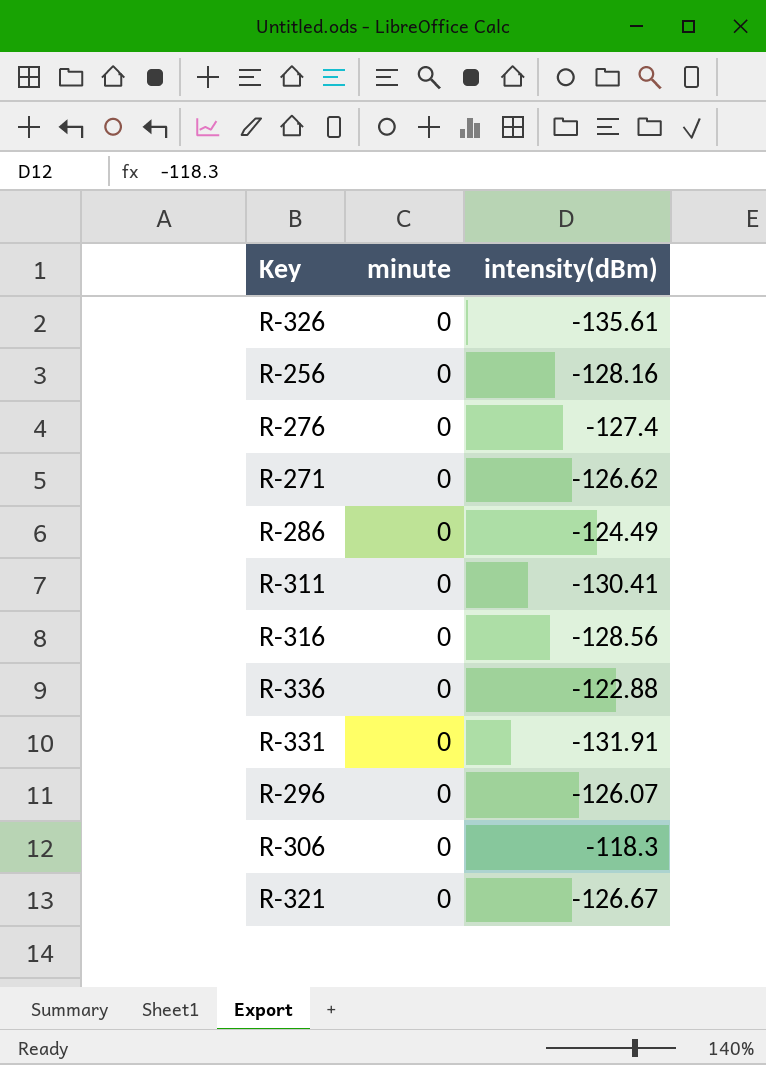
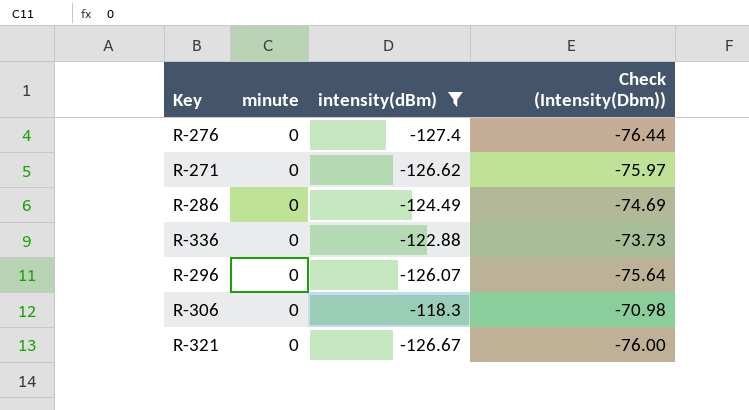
filter: none -> intensity(dBm) >= -127.4
column Check (Intensity(Dbm)) | formula: none -> [intensity(dBm)] * 0.6

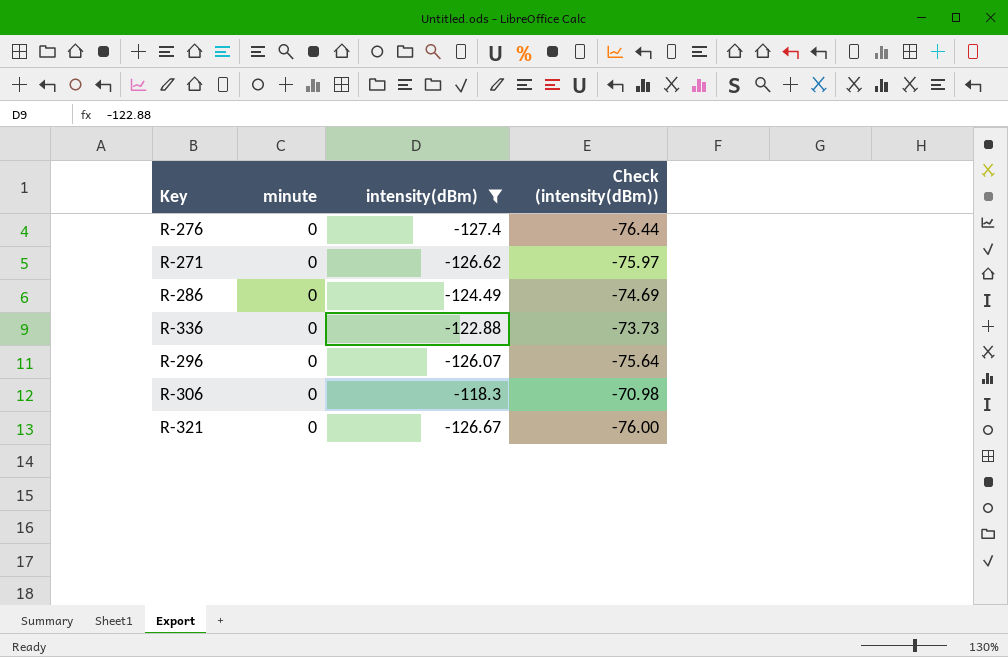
column name: Check (Intensity(Dbm)) -> Check (intensity(dBm))

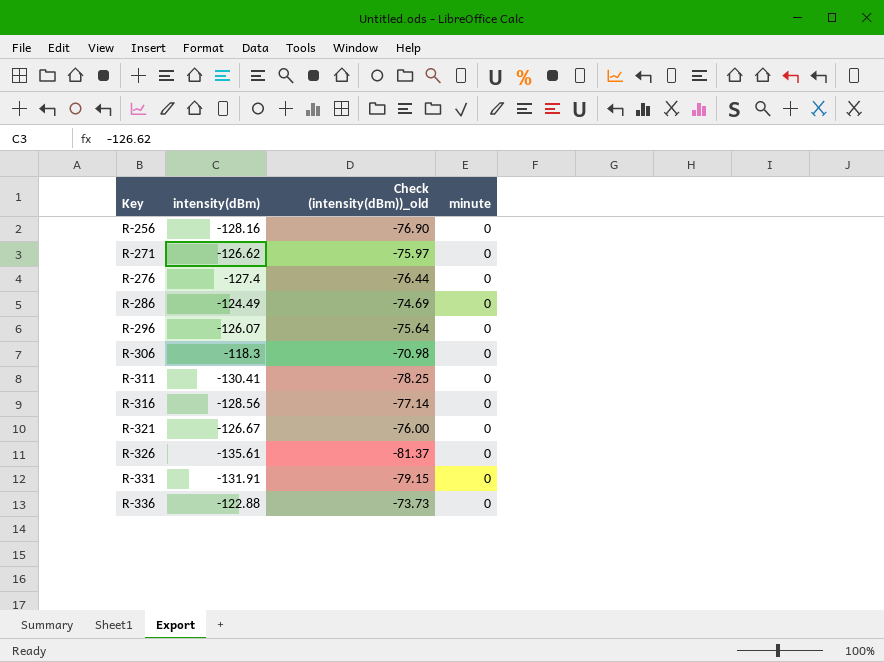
filter: intensity(dBm) >= -127.4 -> none
row order: none -> Key ascending
column name: Check (intensity(dBm)) -> Check (intensity(dBm))_old
column minute | position: 2 -> 4

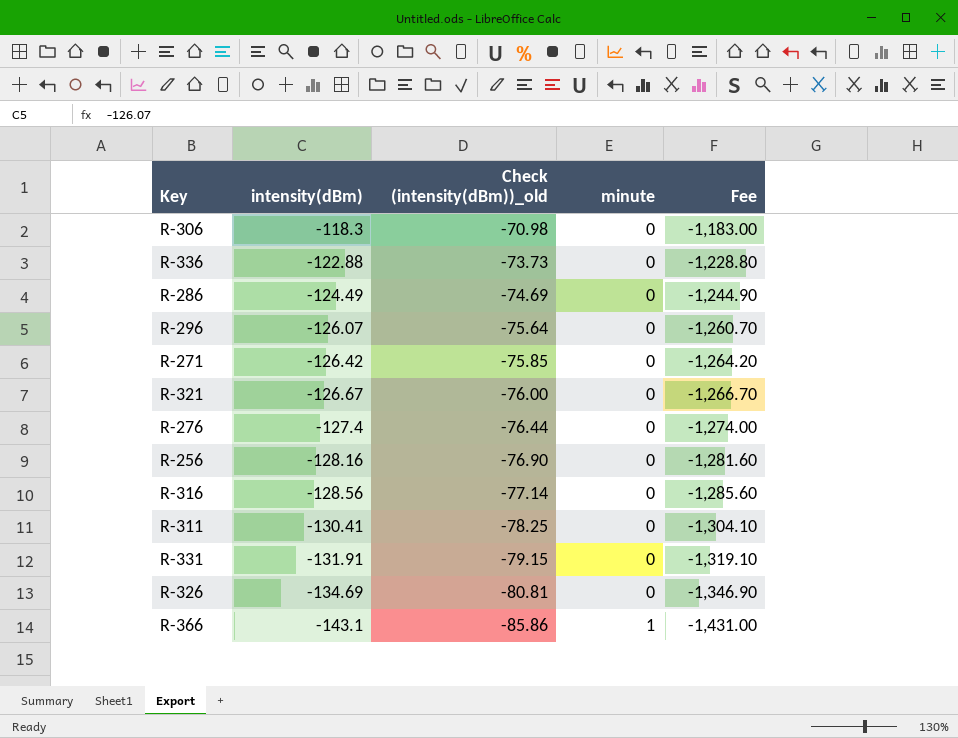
row order: Key ascending -> intensity(dBm) descending
column Fee | formula: none -> [intensity(dBm)] * 10
R-271 | intensity(dBm): -126.62 -> -126.42
R-271 | Check (intensity(dBm))_old: -75.97 -> -75.85
R-326 | intensity(dBm): -135.61 -> -134.69
R-326 | Check (intensity(dBm))_old: -81.37 -> -80.81
row R-366: none -> -143.1 | -85.86 | 1 | -1,431.00

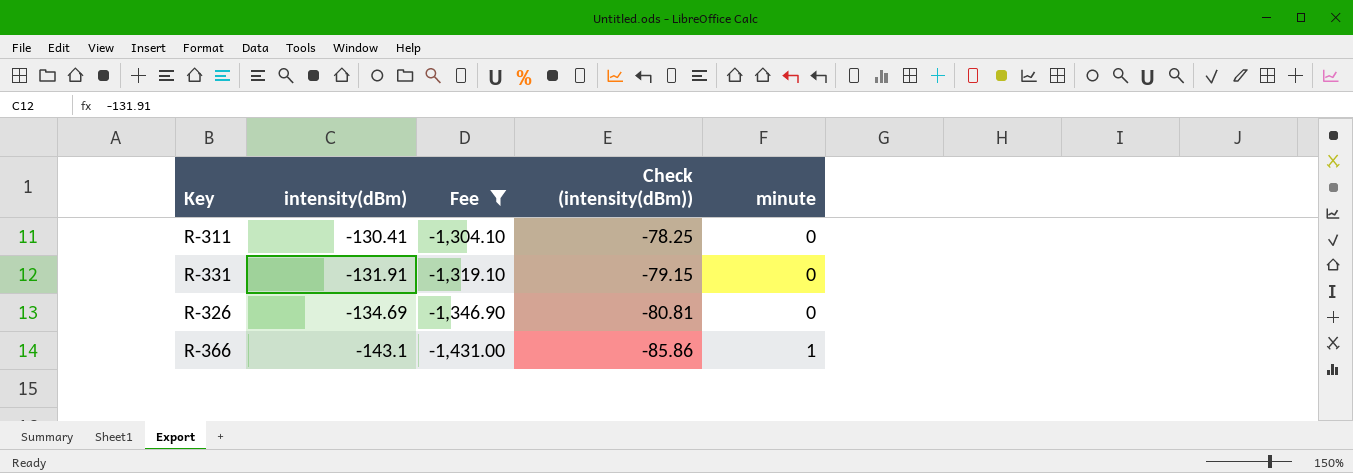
filter: none -> Fee <= -1,304.10
column Fee | position: 5 -> 3
column name: Check (intensity(dBm))_old -> Check (intensity(dBm))

